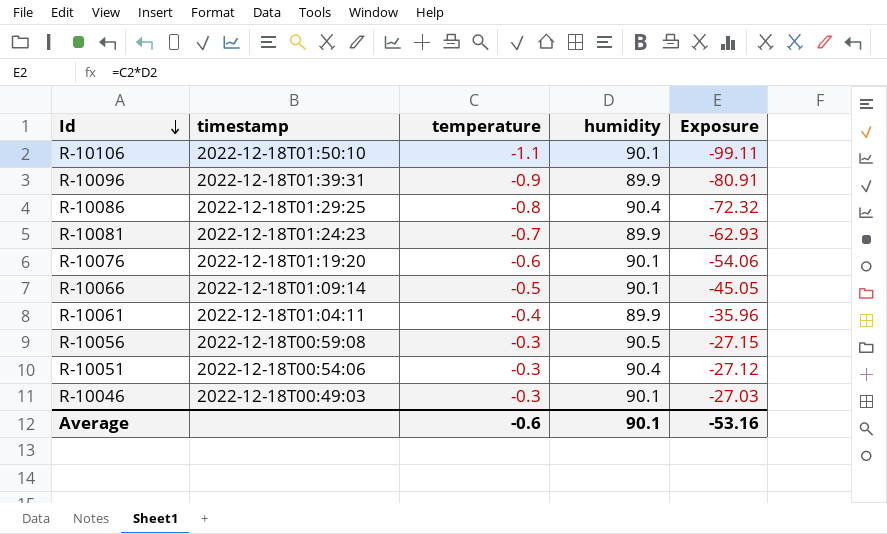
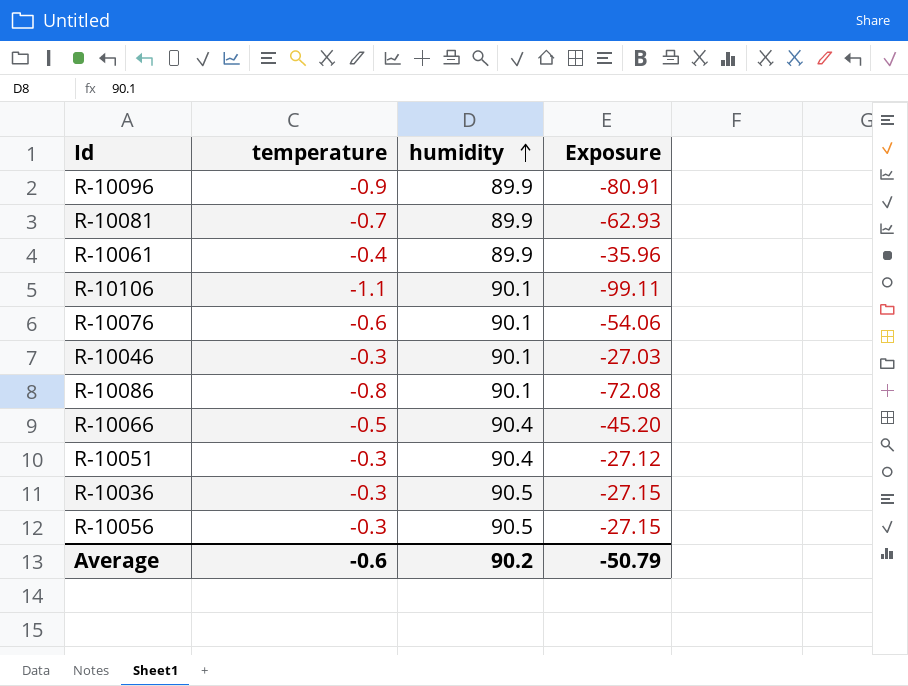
row order: Id descending -> humidity ascending
column timestamp | position: 2 -> none
R-10086 | humidity: 90.4 -> 90.1
R-10086 | Exposure: -72.32 -> -72.08
R-10066 | humidity: 90.1 -> 90.4
R-10066 | Exposure: -45.05 -> -45.20
row R-10036: none -> -0.3 | 90.5 | -27.15
Average | humidity: 90.1 -> 90.2
Average | Exposure: -53.16 -> -50.79

